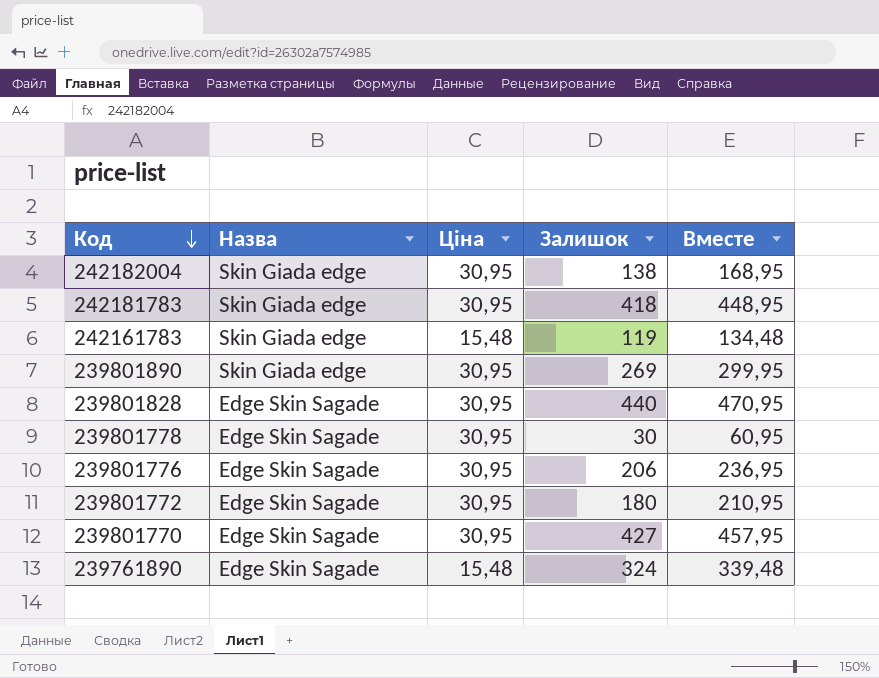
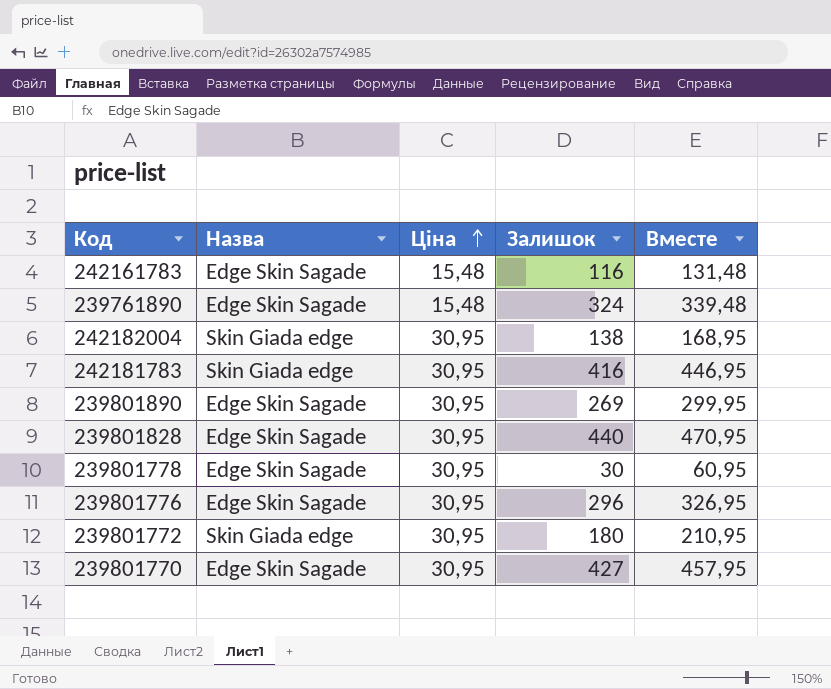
row order: Код descending -> Ціна ascending
242161783 | Назва: Skin Giada edge -> Edge Skin Sagade
242161783 | Залишок: 119 -> 116
242161783 | Вместе: 134,48 -> 131,48
242181783 | Залишок: 418 -> 416
242181783 | Вместе: 448,95 -> 446,95
239801890 | Назва: Skin Giada edge -> Edge Skin Sagade
239801776 | Залишок: 206 -> 296
239801776 | Вместе: 236,95 -> 326,95
239801772 | Назва: Edge Skin Sagade -> Skin Giada edge

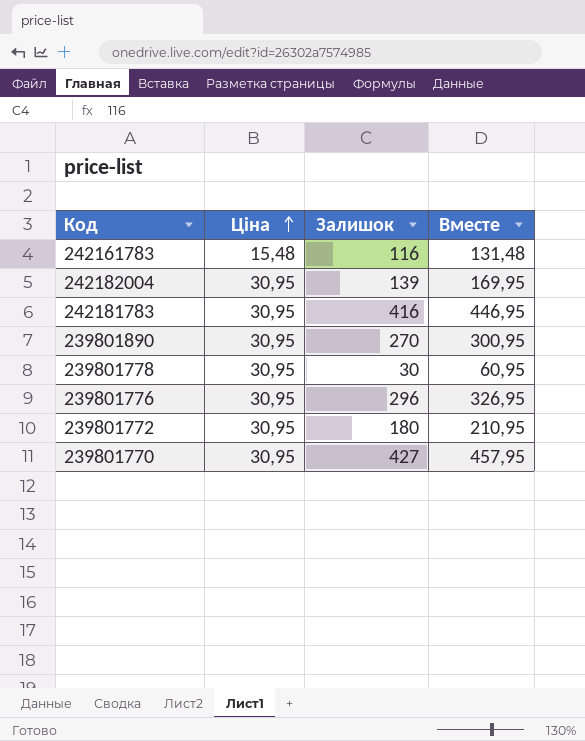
column Назва | position: 2 -> none
row 239761890: Edge Skin Sagade | 15,48 | 324 | 339,48 -> none
row 239801828: Edge Skin Sagade | 30,95 | 440 | 470,95 -> none
242182004 | Залишок: 138 -> 139
242182004 | Вместе: 168,95 -> 169,95
239801890 | Залишок: 269 -> 270
239801890 | Вместе: 299,95 -> 300,95

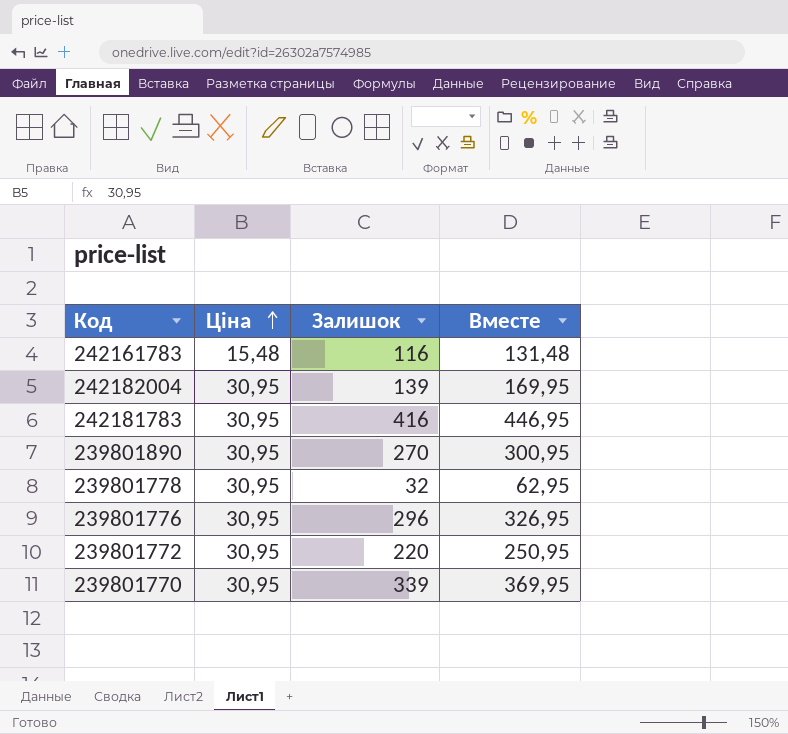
239801778 | Залишок: 30 -> 32
239801778 | Вместе: 60,95 -> 62,95
239801772 | Залишок: 180 -> 220
239801772 | Вместе: 210,95 -> 250,95
239801770 | Залишок: 427 -> 339
239801770 | Вместе: 457,95 -> 369,95

